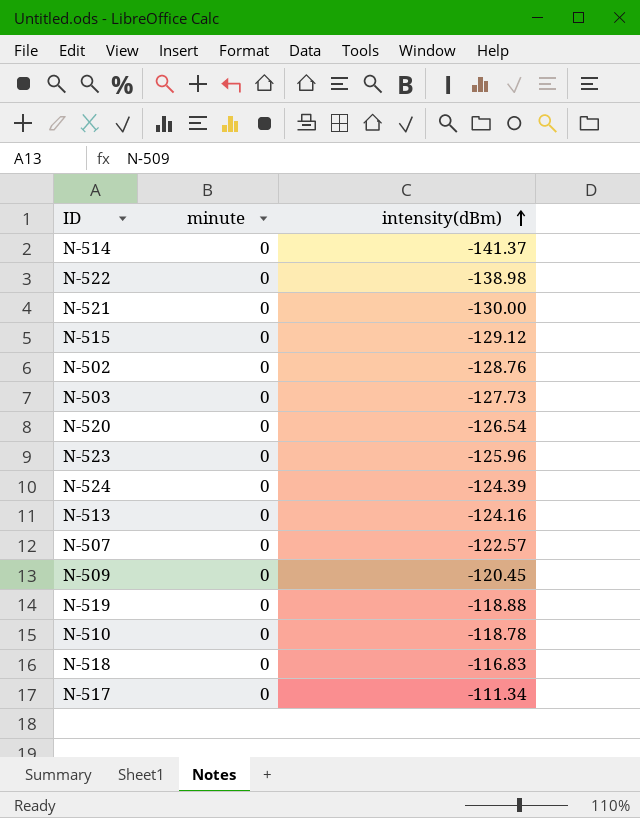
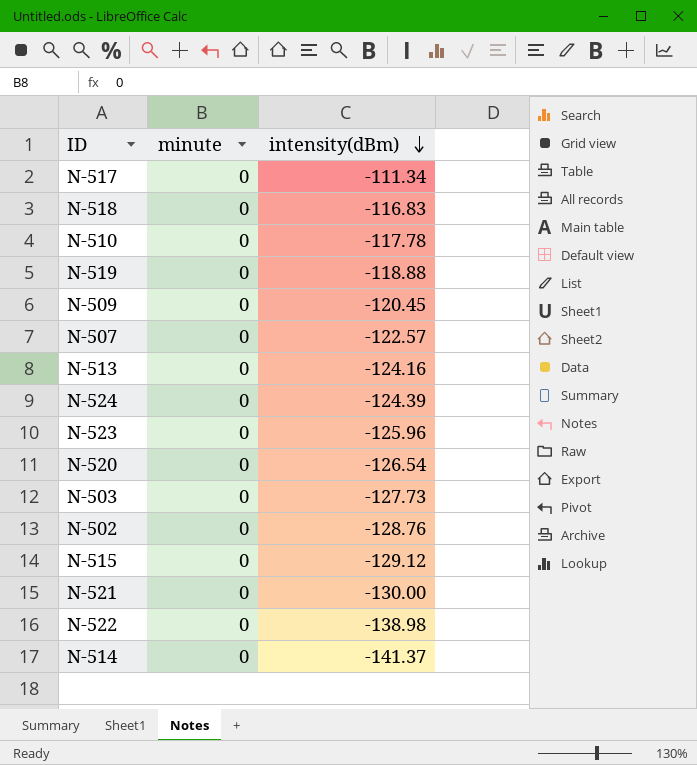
row order: intensity(dBm) ascending -> intensity(dBm) descending
N-510 | intensity(dBm): -118.78 -> -117.78

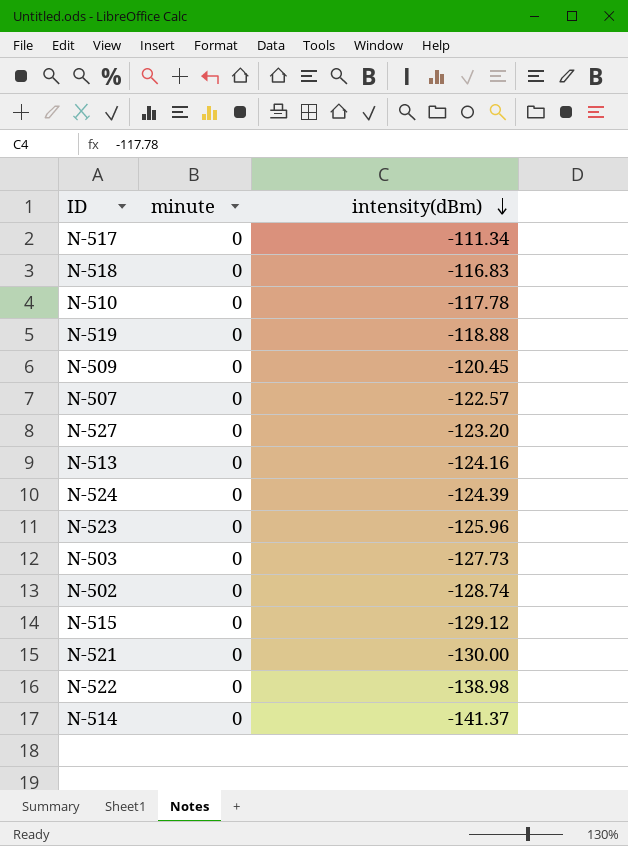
row N-520: 0 | -126.54 -> none
row N-527: none -> 0 | -123.20
N-502 | intensity(dBm): -128.76 -> -128.74

